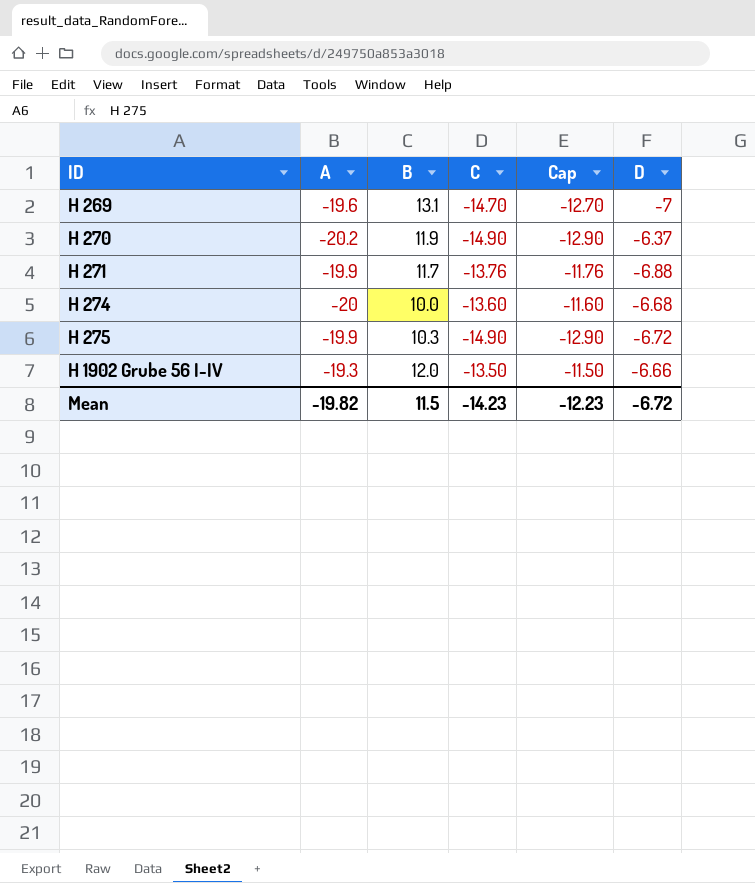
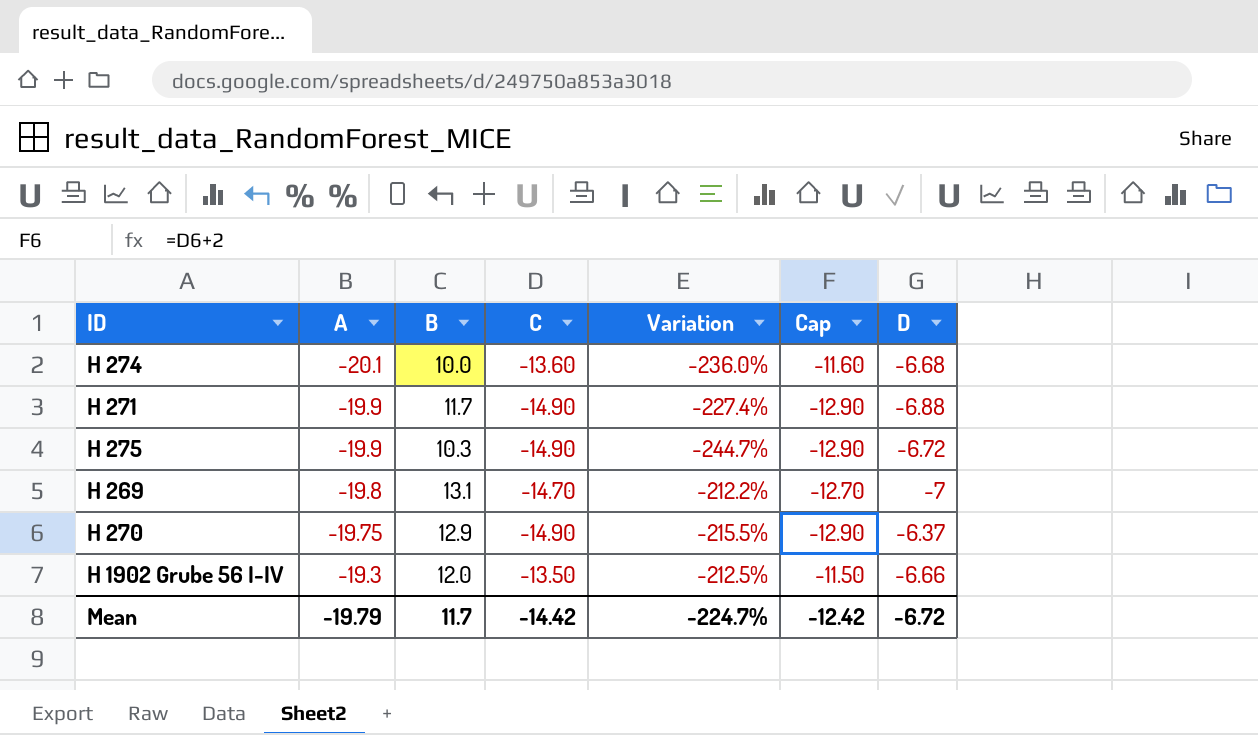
row order: ID ascending -> A ascending
column Variation | formula: none -> ([C] - [B]) / [B]
H 274 | A: -20 -> -20.1
H 271 | C: -13.76 -> -14.90
H 271 | Cap: -11.76 -> -12.90
H 269 | A: -19.6 -> -19.8
H 270 | A: -20.2 -> -19.75
H 270 | B: 11.9 -> 12.9
Mean | A: -19.82 -> -19.79
Mean | B: 11.5 -> 11.7
Mean | C: -14.23 -> -14.42
Mean | Cap: -12.23 -> -12.42

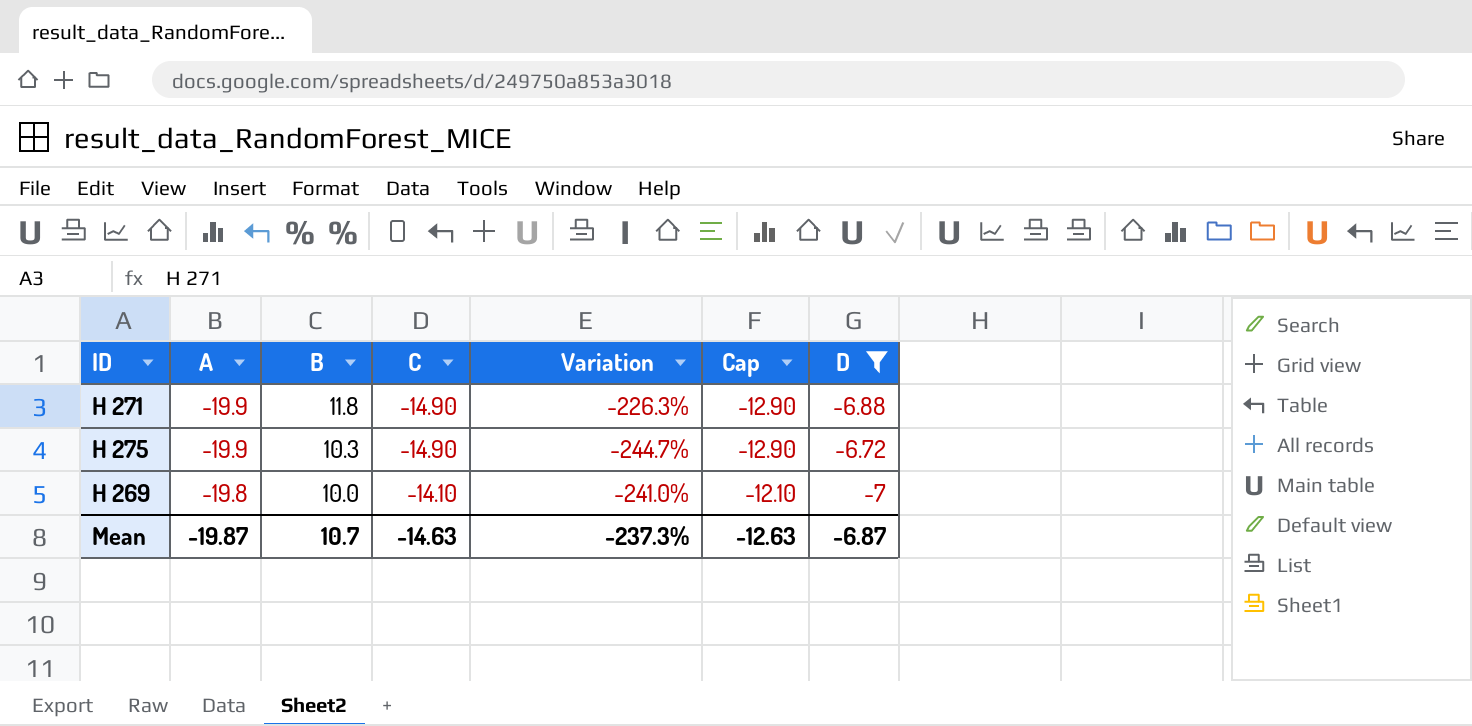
filter: none -> D <= -6.72
H 271 | B: 11.7 -> 11.8
H 271 | Variation: -227.4% -> -226.3%
H 269 | B: 13.1 -> 10.0
H 269 | C: -14.70 -> -14.10
H 269 | Variation: -212.2% -> -241.0%
H 269 | Cap: -12.70 -> -12.10
Mean | A: -19.79 -> -19.87
Mean | B: 11.7 -> 10.7
Mean | C: -14.42 -> -14.63
Mean | Variation: -224.7% -> -237.3%
Mean | Cap: -12.42 -> -12.63
Mean | D: -6.72 -> -6.87

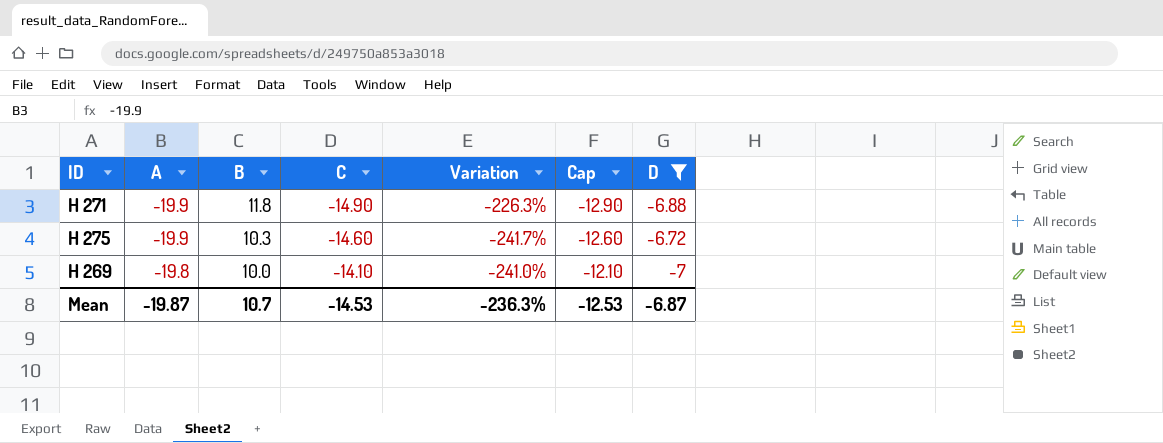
H 275 | C: -14.90 -> -14.60
H 275 | Variation: -244.7% -> -241.7%
H 275 | Cap: -12.90 -> -12.60
Mean | C: -14.63 -> -14.53
Mean | Variation: -237.3% -> -236.3%
Mean | Cap: -12.63 -> -12.53

